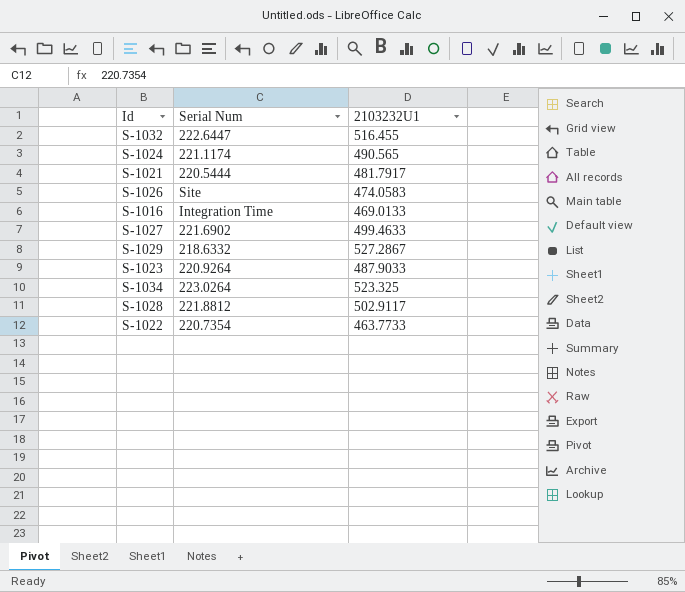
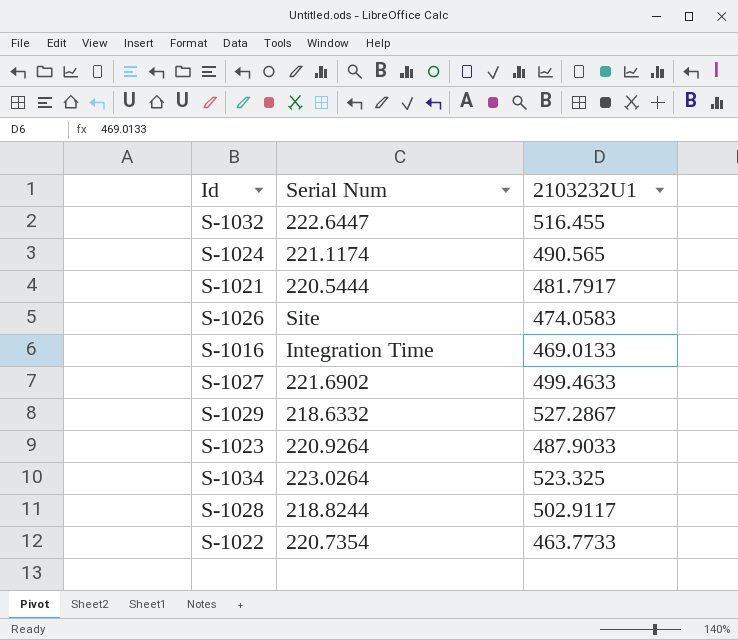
S-1028 | Serial Num: 221.8812 -> 218.8244

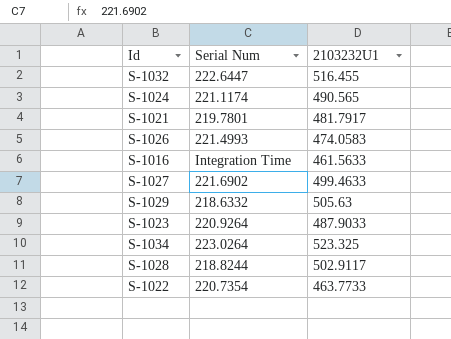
S-1021 | Serial Num: 220.5444 -> 219.7801
S-1026 | Serial Num: Site -> 221.4993
S-1016 | 2103232U1: 469.0133 -> 461.5633
S-1029 | 2103232U1: 527.2867 -> 505.63

